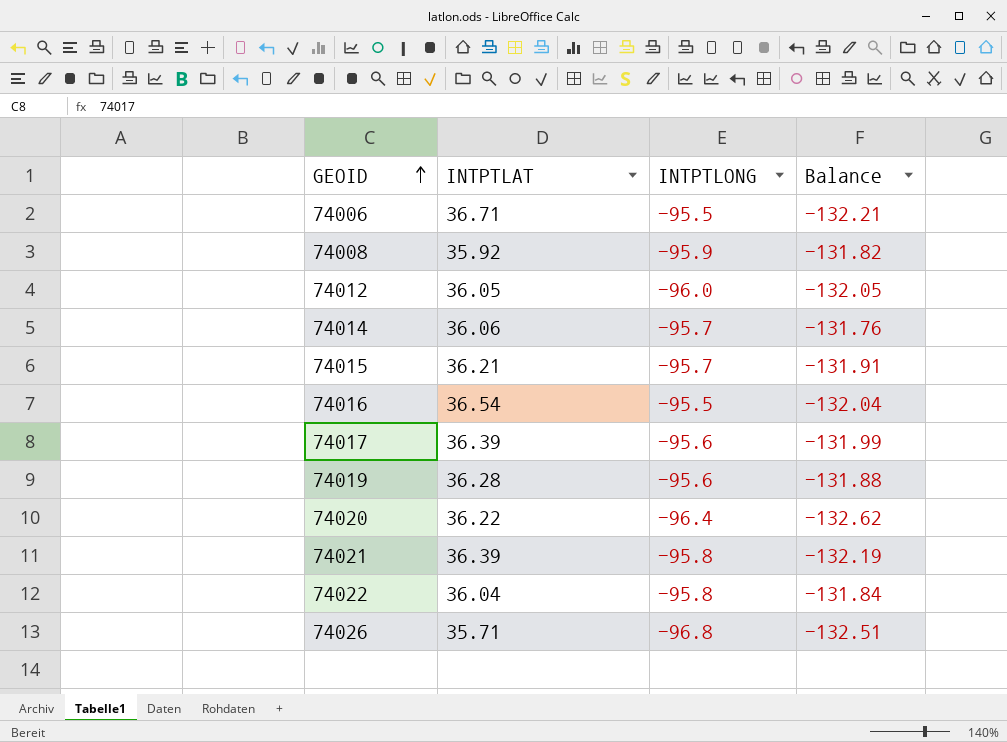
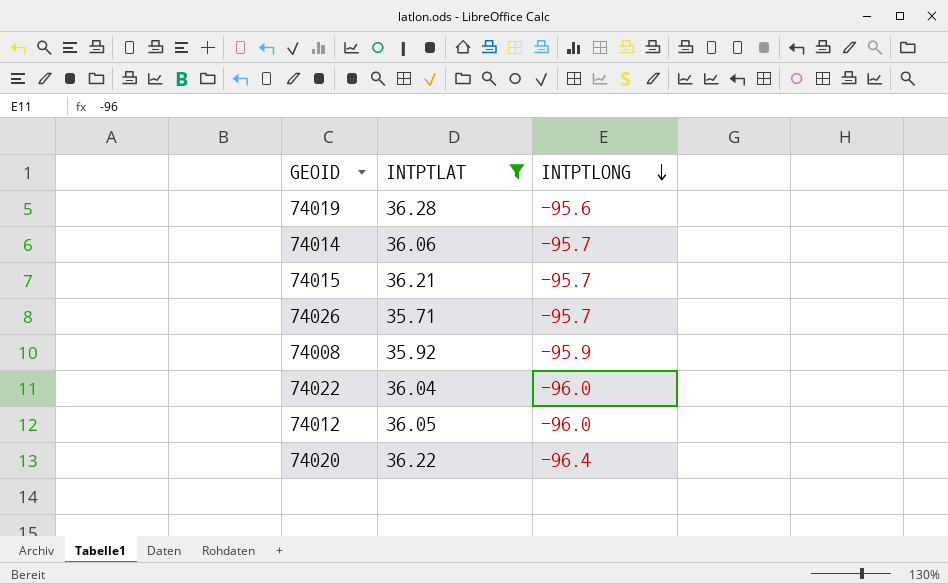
filter: none -> INTPTLAT <= 36.28
row order: GEOID ascending -> INTPTLONG descending
column Balance | formula: [INTPTLONG] - [INTPTLAT] -> none
74026 | INTPTLONG: -96.8 -> -95.7
74022 | INTPTLONG: -95.8 -> -96.0

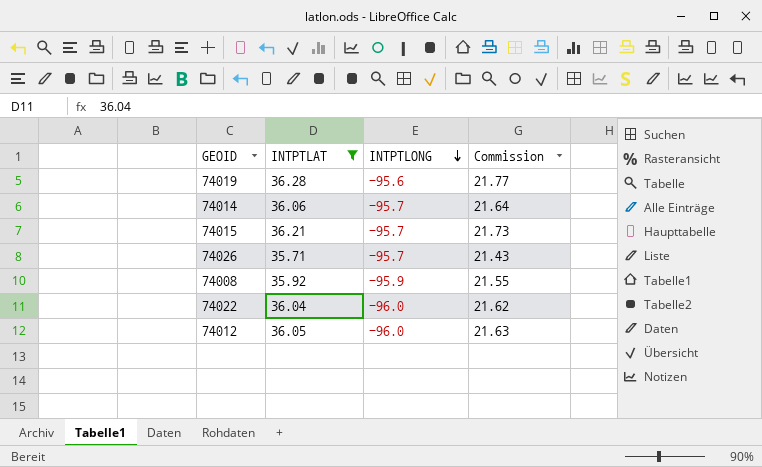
column Commission | formula: none -> [INTPTLAT] * 0.6
row 74020: 36.22 | -96.4 -> none

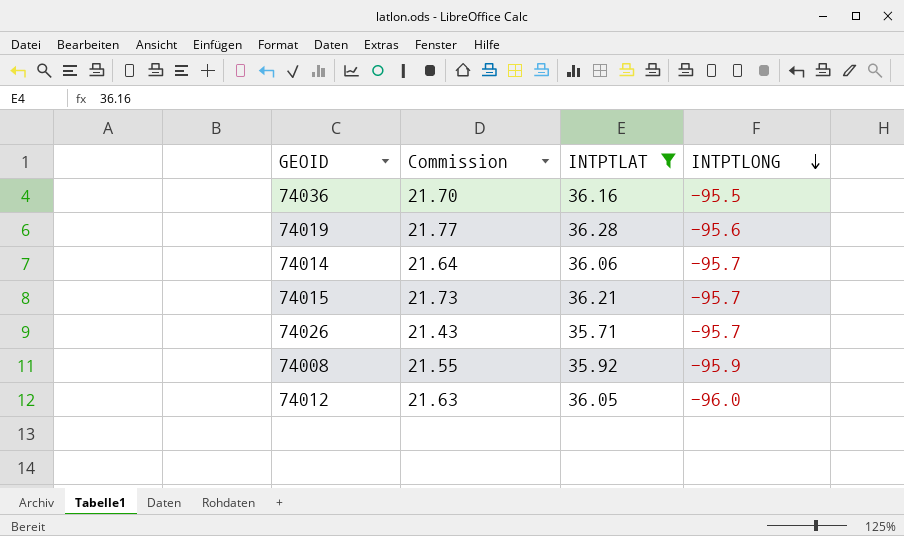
column Commission | position: 4 -> 2
row 74022: 36.04 | -96.0 | 21.62 -> none
row 74036: none -> 21.70 | 36.16 | -95.5

